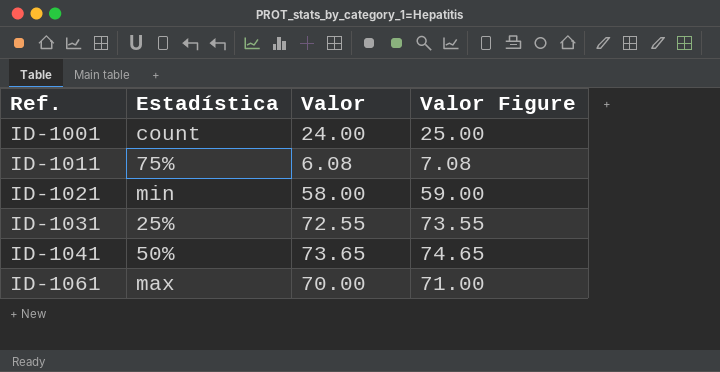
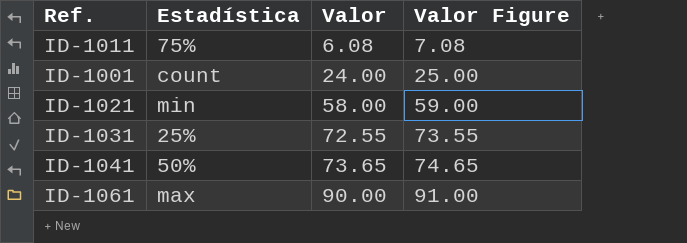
row order: Ref. ascending -> Valor ascending
ID-1061 | Valor: 70.00 -> 90.00
ID-1061 | Valor Figure: 71.00 -> 91.00

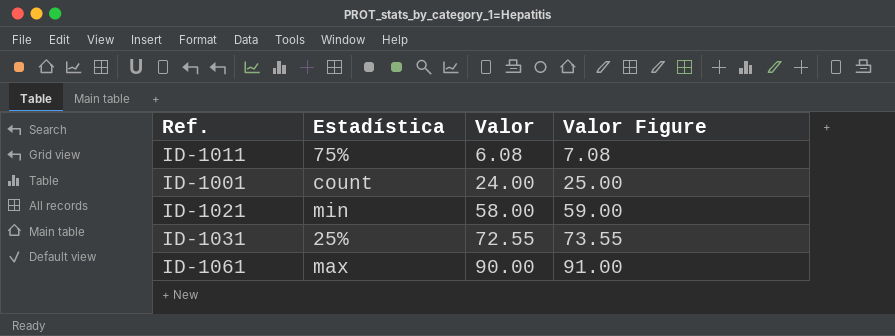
row ID-1041: 50% | 73.65 | 74.65 -> none

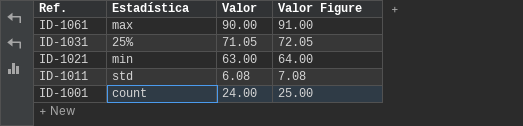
row order: Valor ascending -> Ref. descending
ID-1031 | Valor: 72.55 -> 71.05
ID-1031 | Valor Figure: 73.55 -> 72.05
ID-1021 | Valor: 58.00 -> 63.00
ID-1021 | Valor Figure: 59.00 -> 64.00
ID-1011 | Estadística: 75% -> std

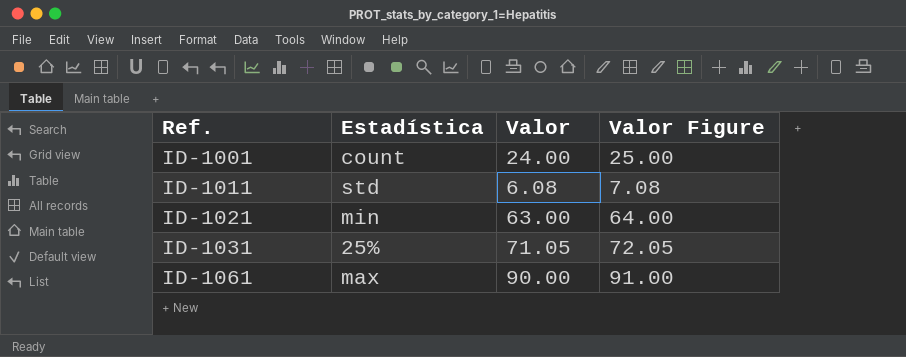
row order: Ref. descending -> Ref. ascending

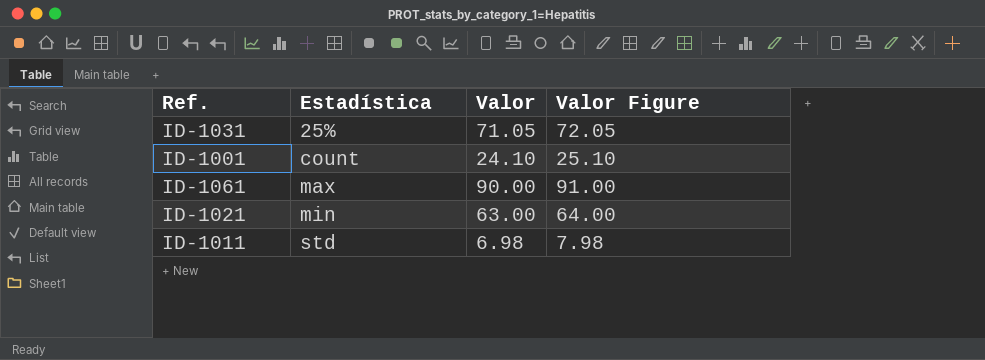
row order: Ref. ascending -> Estadística ascending
ID-1001 | Valor: 24.00 -> 24.10
ID-1001 | Valor Figure: 25.00 -> 25.10
ID-1011 | Valor: 6.08 -> 6.98
ID-1011 | Valor Figure: 7.08 -> 7.98

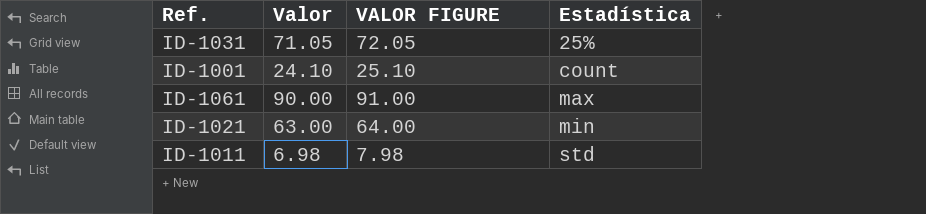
column name: Valor Figure -> VALOR FIGURE
column Estadística | position: 2 -> 4

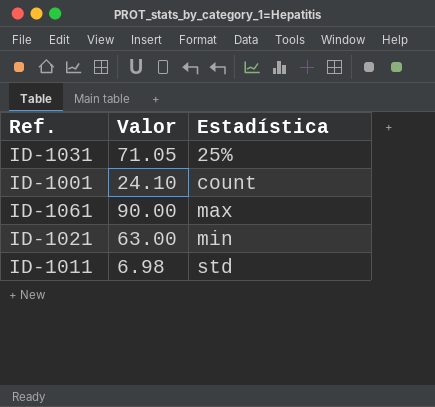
column VALOR FIGURE | formula: [Valor] + 1 -> none

